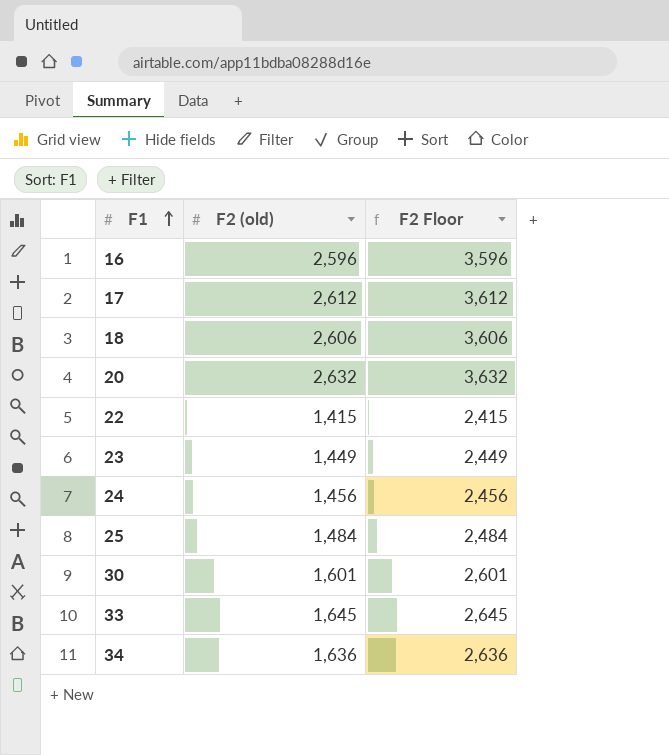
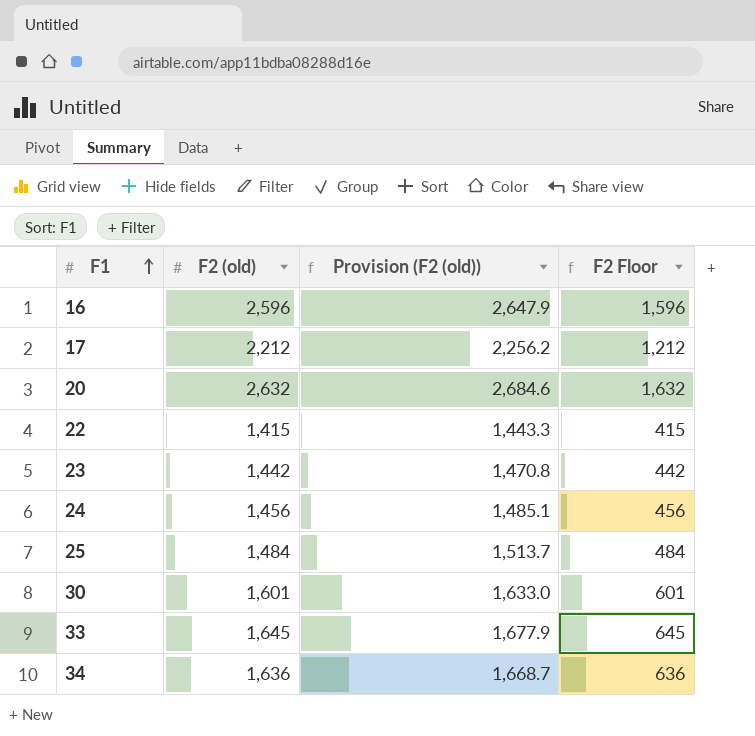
column Provision (F2 (old)) | formula: none -> [F2 (old)] * 1.02
column F2 Floor | formula: [F2 (old)] + 1000 -> [F2 (old)] - 1000
row 18: 2,606 | 3,606 -> none
17 | F2 (old): 2,612 -> 2,212
23 | F2 (old): 1,449 -> 1,442

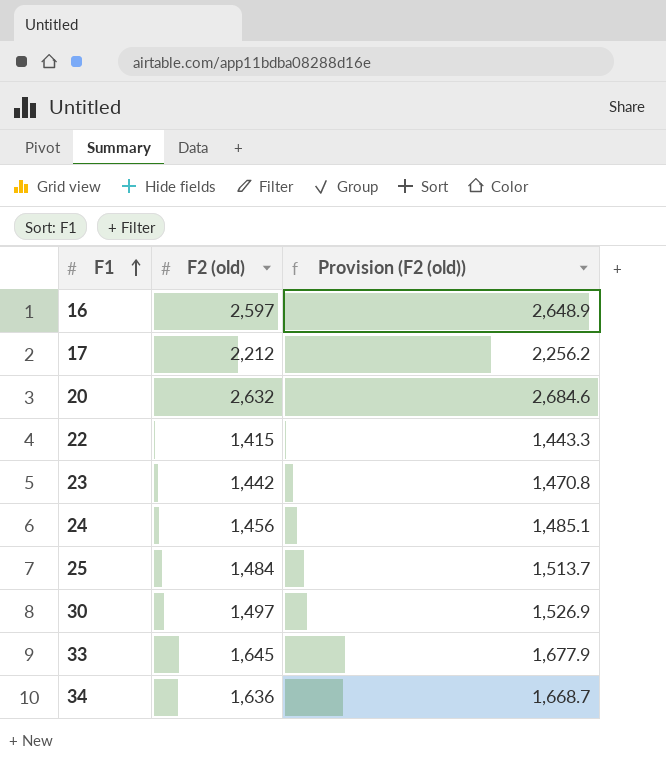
column F2 Floor | formula: [F2 (old)] - 1000 -> none
16 | F2 (old): 2,596 -> 2,597
16 | Provision (F2 (old)): 2,647.9 -> 2,648.9
30 | F2 (old): 1,601 -> 1,497
30 | Provision (F2 (old)): 1,633.0 -> 1,526.9

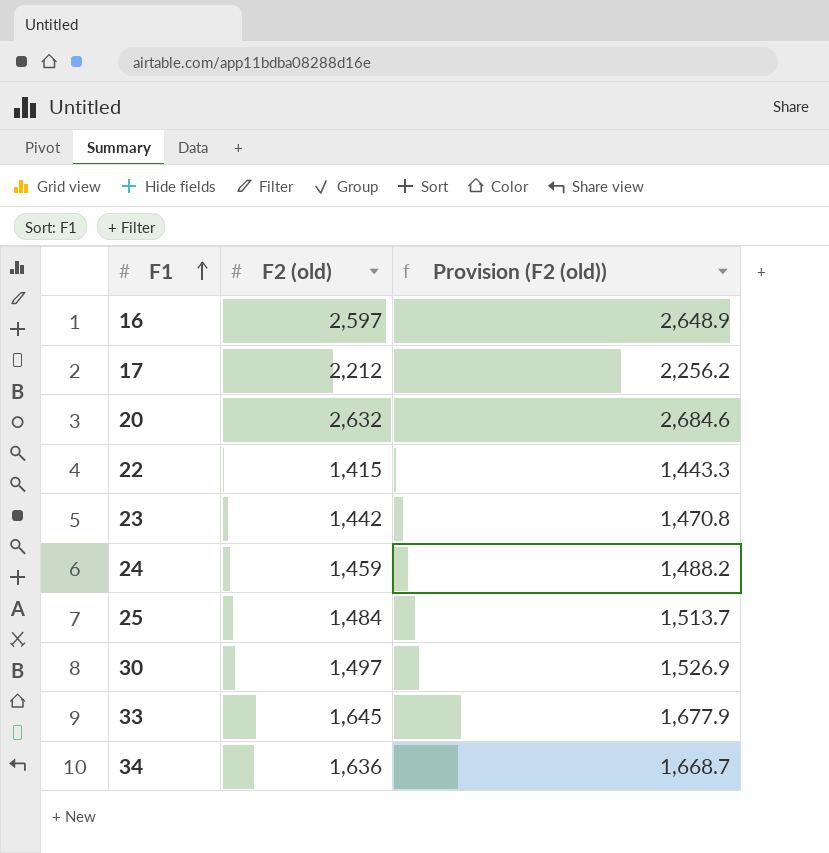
24 | F2 (old): 1,456 -> 1,459
24 | Provision (F2 (old)): 1,485.1 -> 1,488.2

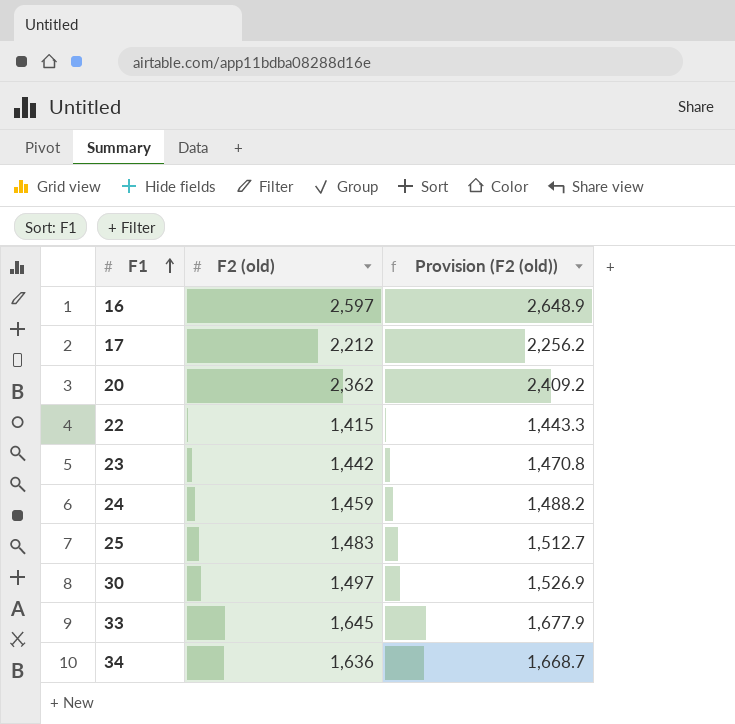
20 | F2 (old): 2,632 -> 2,362
20 | Provision (F2 (old)): 2,684.6 -> 2,409.2
25 | F2 (old): 1,484 -> 1,483
25 | Provision (F2 (old)): 1,513.7 -> 1,512.7

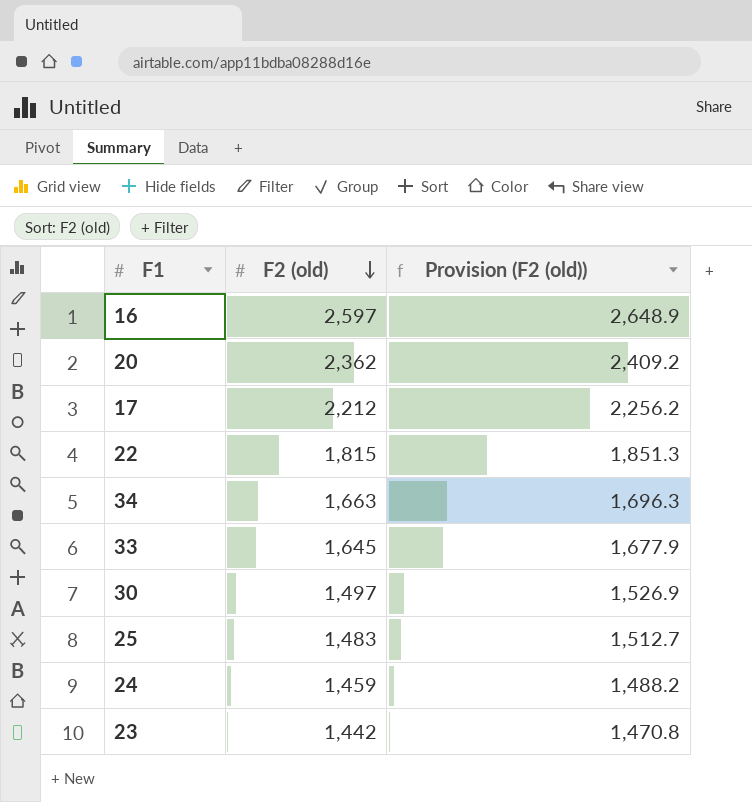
row order: F1 ascending -> F2 (old) descending
22 | F2 (old): 1,415 -> 1,815
22 | Provision (F2 (old)): 1,443.3 -> 1,851.3
34 | F2 (old): 1,636 -> 1,663
34 | Provision (F2 (old)): 1,668.7 -> 1,696.3

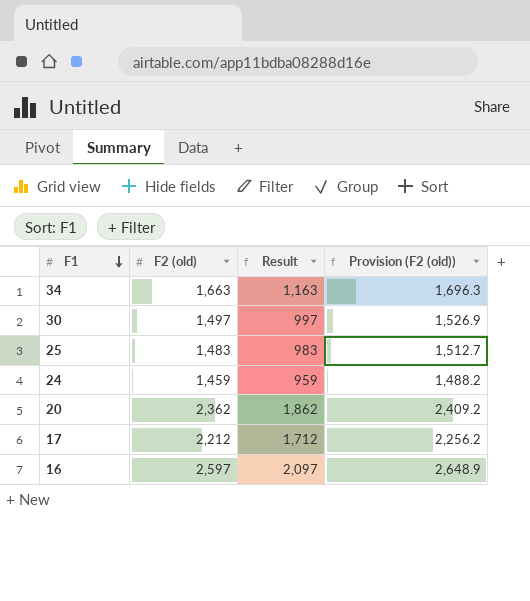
row order: F2 (old) descending -> F1 descending
column Result | formula: none -> [F2 (old)] - 500
row 22: 1,815 | 1,851.3 -> none
row 33: 1,645 | 1,677.9 -> none
row 23: 1,442 | 1,470.8 -> none

